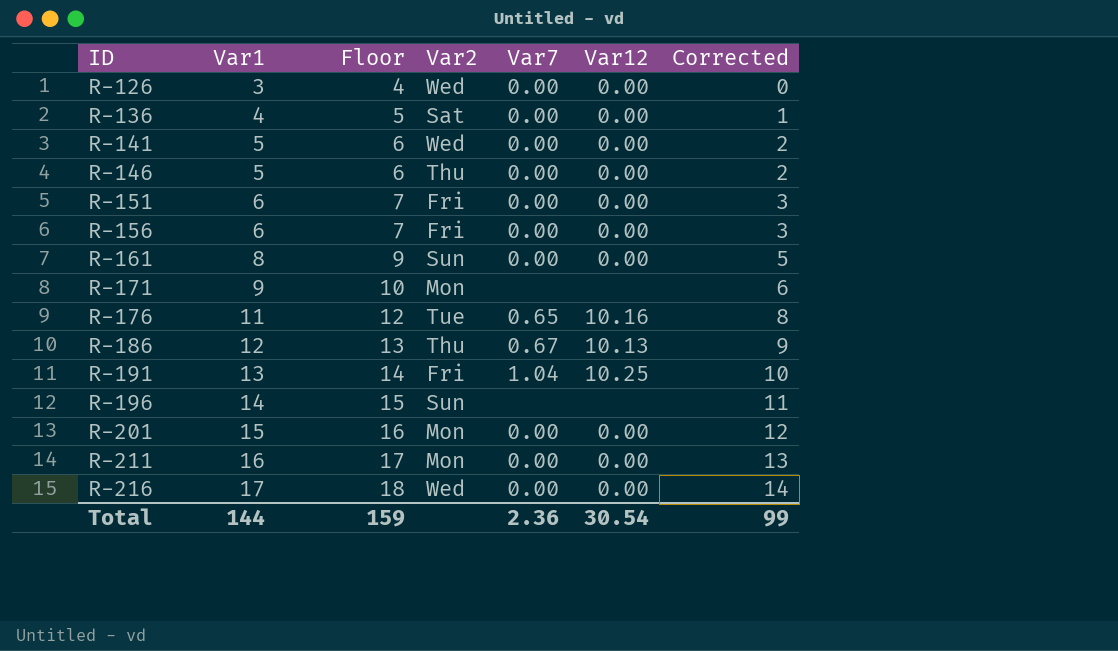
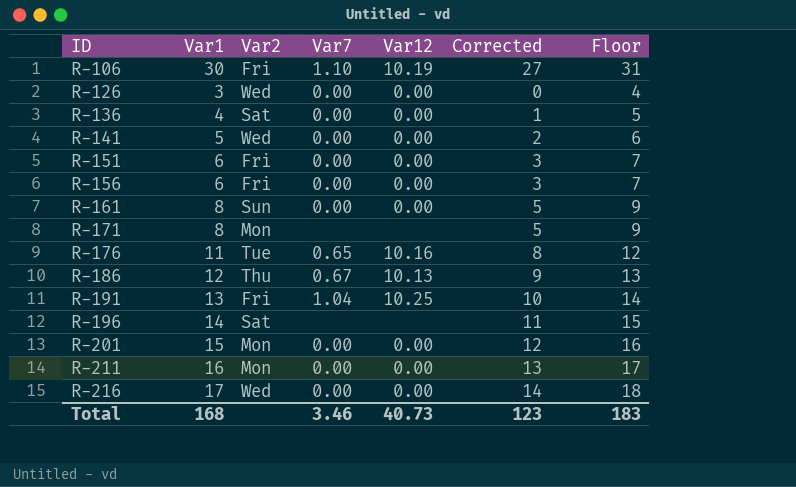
column Floor | position: 3 -> 7
row R-146: 5 | 6 | Thu | 0.00 | 0.00 | 2 -> none
row R-106: none -> 30 | Fri | 1.10 | 10.19 | 27 | 31
R-171 | Var1: 9 -> 8
R-171 | Corrected: 6 -> 5
R-171 | Floor: 10 -> 9
R-196 | Var2: Sun -> Sat
Total | Var1: 144 -> 168
Total | Var7: 2.36 -> 3.46
Total | Var12: 30.54 -> 40.73
Total | Corrected: 99 -> 123
Total | Floor: 159 -> 183

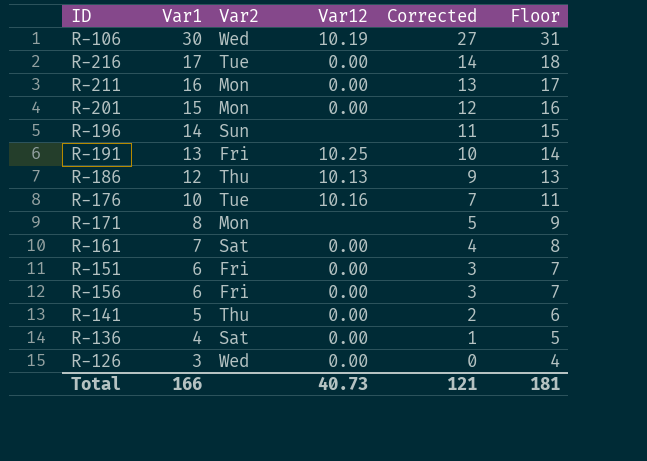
row order: ID ascending -> Var1 descending
column Var7 | position: 4 -> none
R-106 | Var2: Fri -> Wed
R-216 | Var2: Wed -> Tue
R-196 | Var2: Sat -> Sun
R-176 | Var1: 11 -> 10
R-176 | Corrected: 8 -> 7
R-176 | Floor: 12 -> 11
R-161 | Var1: 8 -> 7
R-161 | Var2: Sun -> Sat
R-161 | Corrected: 5 -> 4
R-161 | Floor: 9 -> 8
R-141 | Var2: Wed -> Thu
Total | Var1: 168 -> 166
Total | Corrected: 123 -> 121
Total | Floor: 183 -> 181

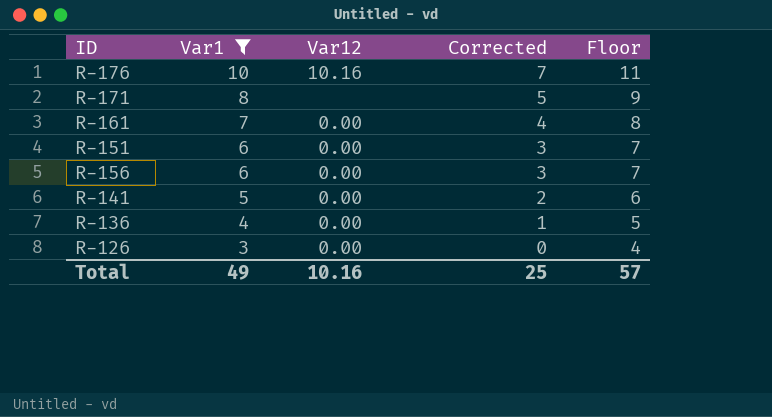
filter: none -> Var1 <= 10
column Var2 | position: 3 -> none
Total | Var1: 166 -> 49
Total | Var12: 40.73 -> 10.16
Total | Corrected: 121 -> 25
Total | Floor: 181 -> 57

